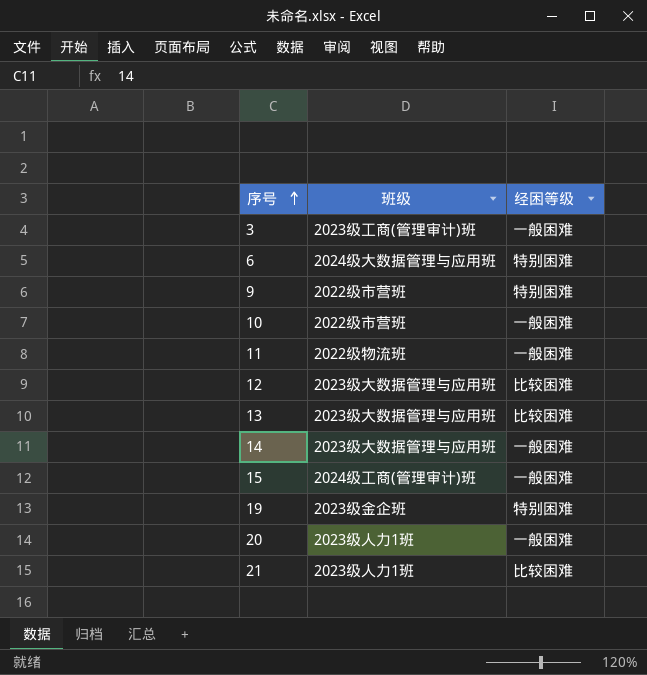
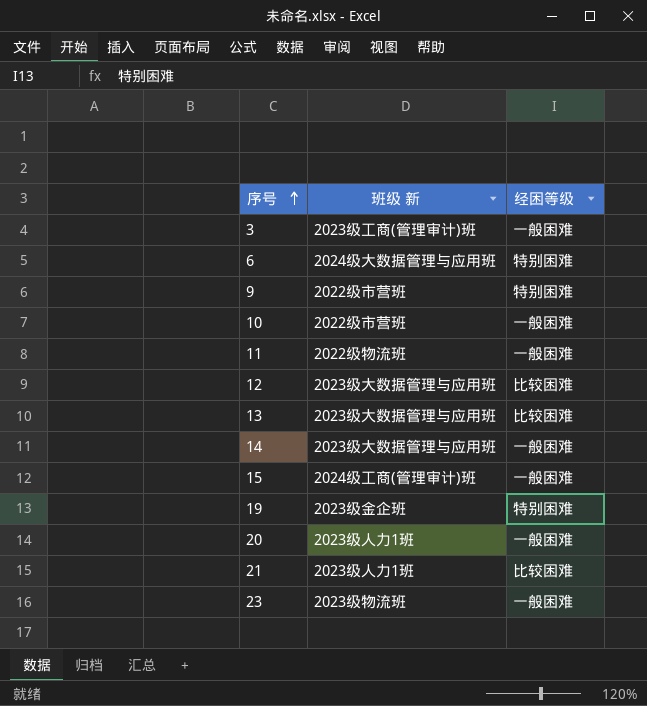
column name: 班级 -> 班级 新
row 23: none -> 2023级物流班 | 一般困难

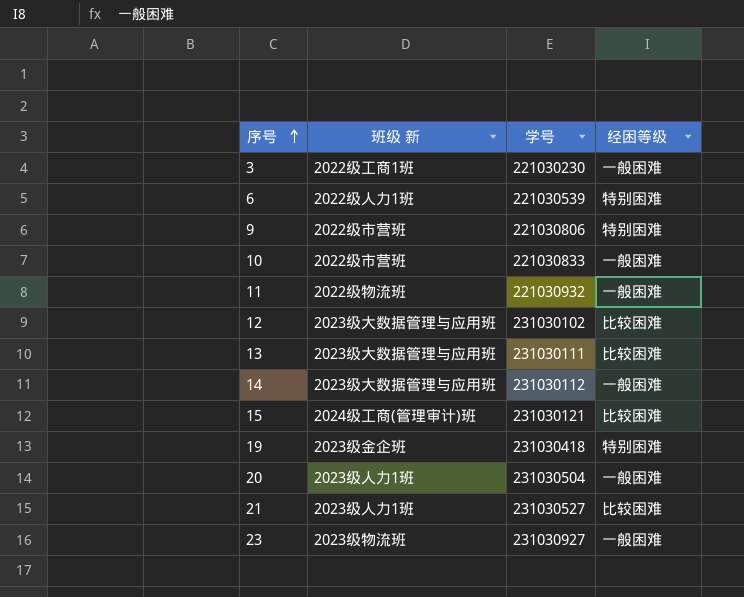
column 学号 | position: none -> 3
3 | 班级 新: 2023级工商(管理审计)班 -> 2022级工商1班
6 | 班级 新: 2024级大数据管理与应用班 -> 2022级人力1班
15 | 经困等级: 一般困难 -> 比较困难

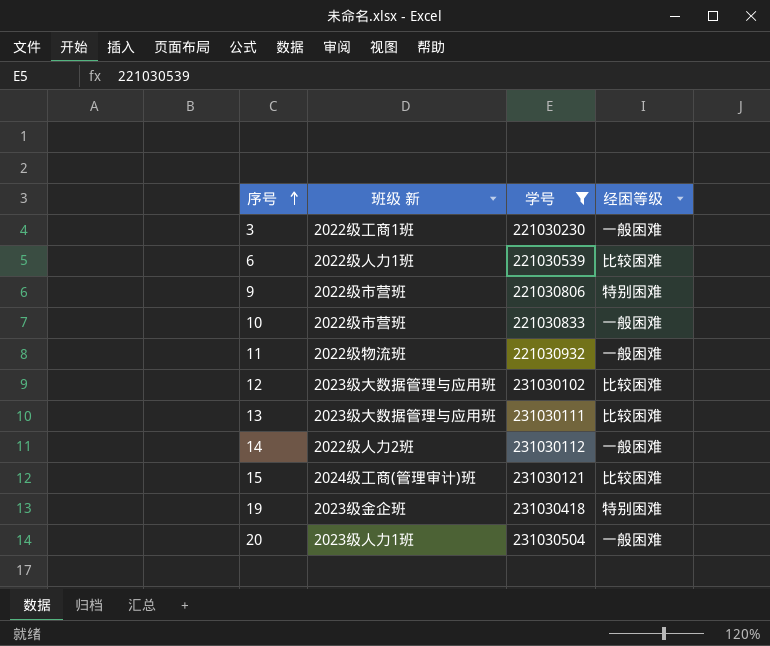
filter: none -> 学号 <= 231030504
6 | 经困等级: 特别困难 -> 比较困难
14 | 班级 新: 2023级大数据管理与应用班 -> 2022级人力2班

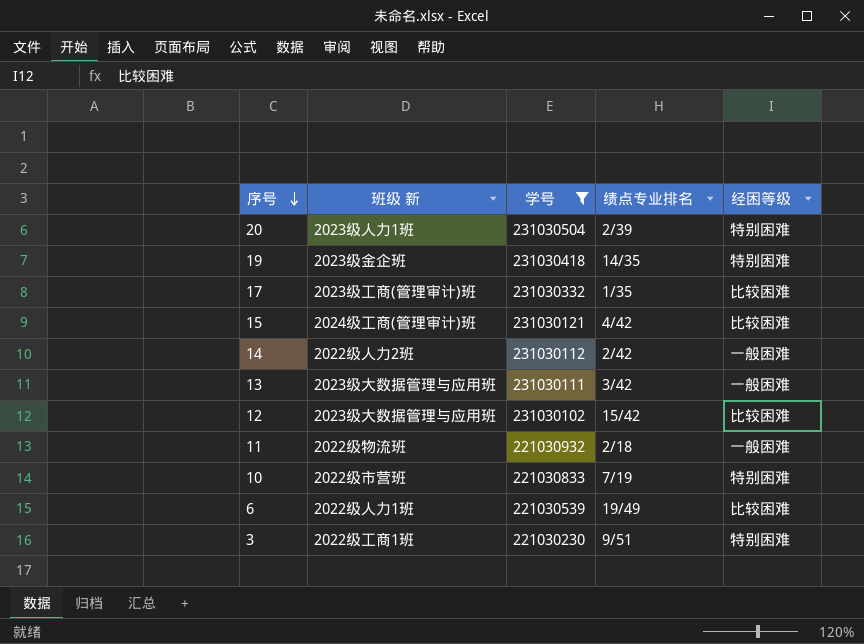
row order: 序号 ascending -> 序号 descending
column 绩点专业排名 | position: none -> 4
row 9: 2022级市营班 | 221030806 | 特别困难 -> none
20 | 经困等级: 一般困难 -> 特别困难
row 17: none -> 2023级工商(管理审计)班 | 231030332 | 1/35 | 比较困难
13 | 经困等级: 比较困难 -> 一般困难
10 | 经困等级: 一般困难 -> 特别困难
3 | 经困等级: 一般困难 -> 特别困难

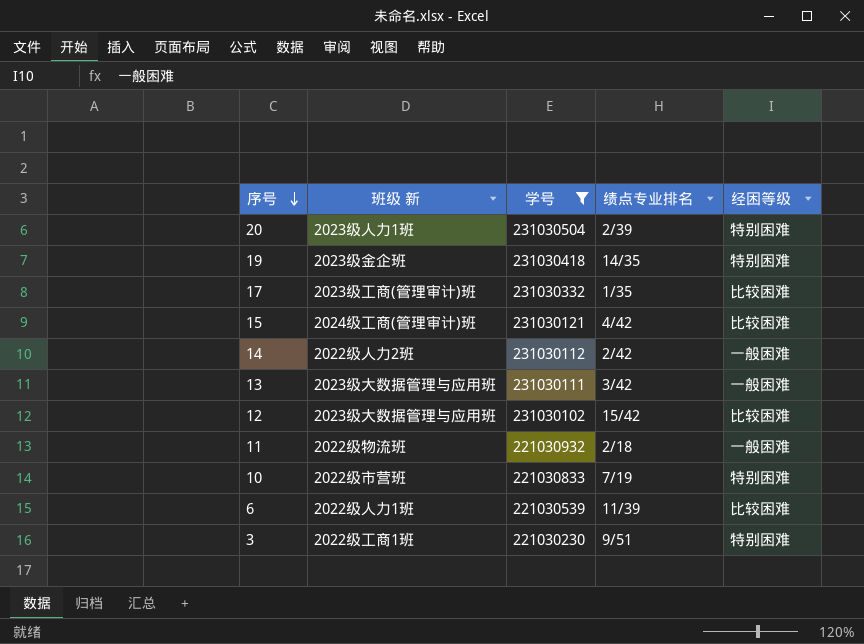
6 | 绩点专业排名: 19/49 -> 11/39

